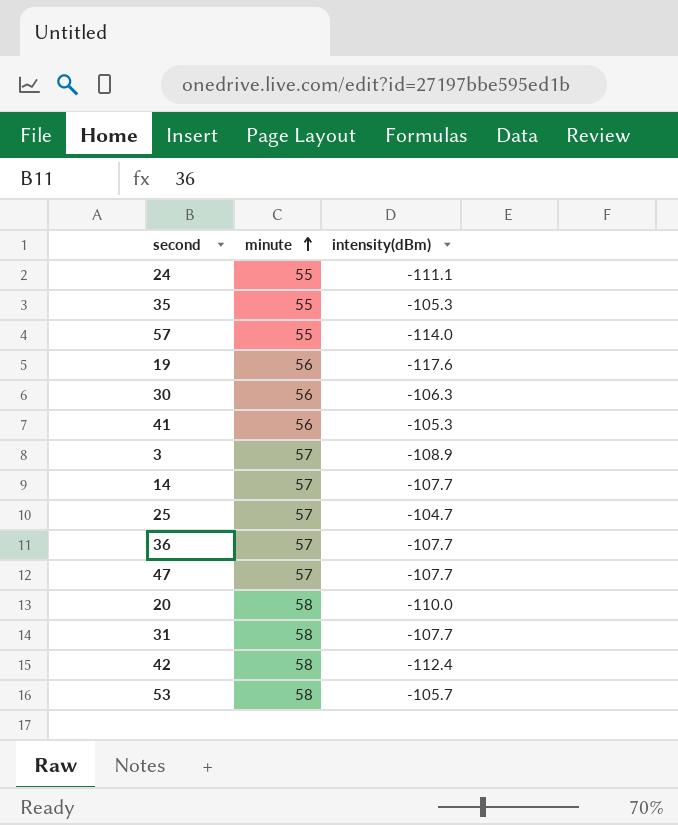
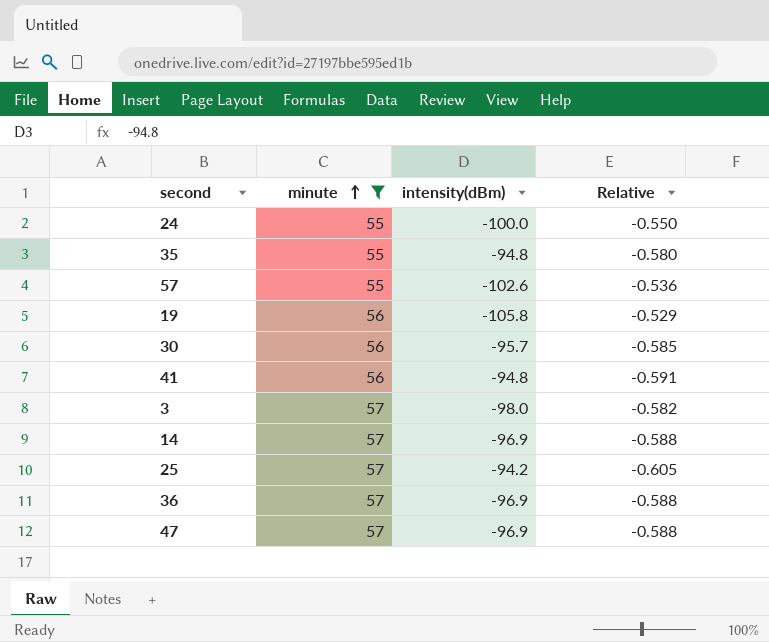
filter: none -> minute != 58
column Relative | formula: none -> [minute] / [intensity(dBm)]
24 | intensity(dBm): -111.1 -> -100.0
35 | intensity(dBm): -105.3 -> -94.8
57 | intensity(dBm): -114.0 -> -102.6
19 | intensity(dBm): -117.6 -> -105.8
30 | intensity(dBm): -106.3 -> -95.7
41 | intensity(dBm): -105.3 -> -94.8
3 | intensity(dBm): -108.9 -> -98.0
14 | intensity(dBm): -107.7 -> -96.9
25 | intensity(dBm): -104.7 -> -94.2
36 | intensity(dBm): -107.7 -> -96.9
47 | intensity(dBm): -107.7 -> -96.9

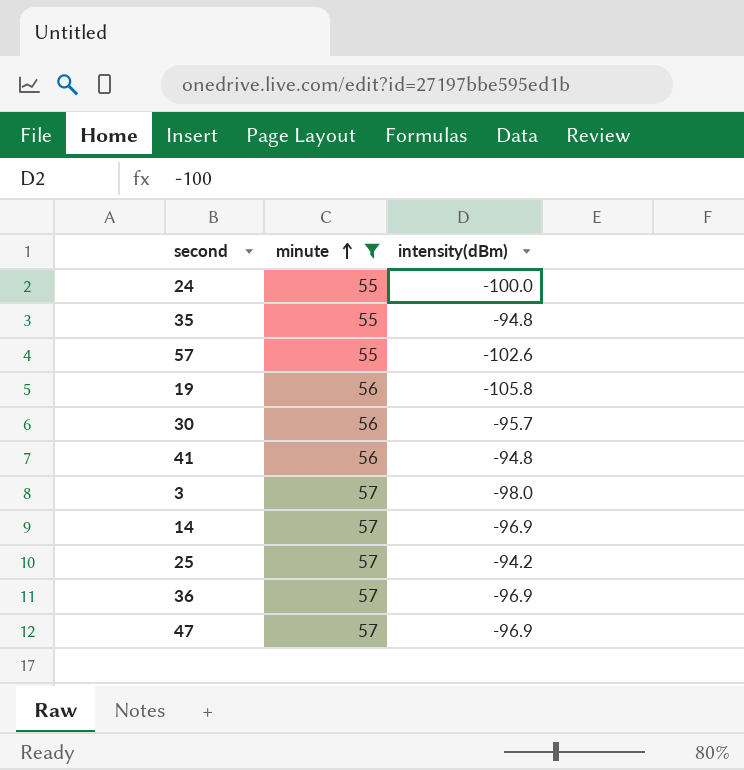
column Relative | formula: [minute] / [intensity(dBm)] -> none

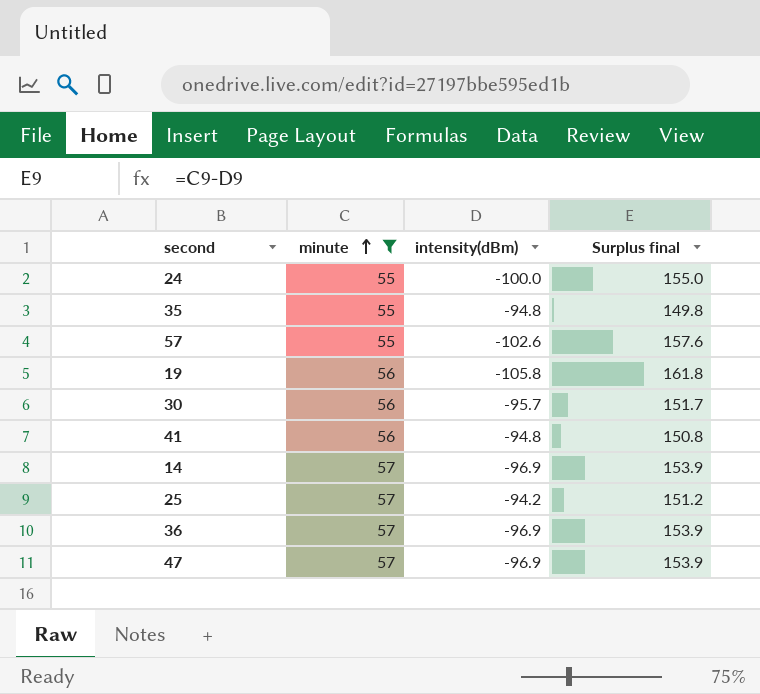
column Surplus final | formula: none -> [minute] - [intensity(dBm)]
row 3: 57 | -98.0 -> none

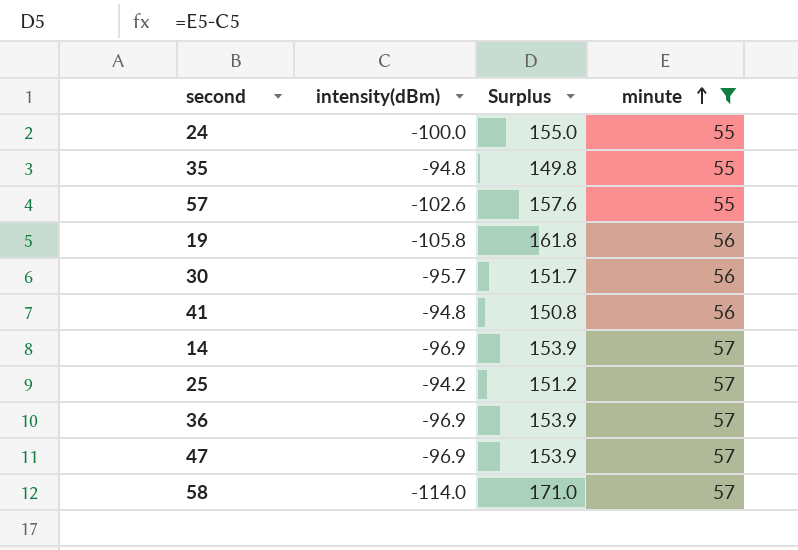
column name: Surplus final -> Surplus
column minute | position: 2 -> 4
row 58: none -> -114.0 | 171.0 | 57

